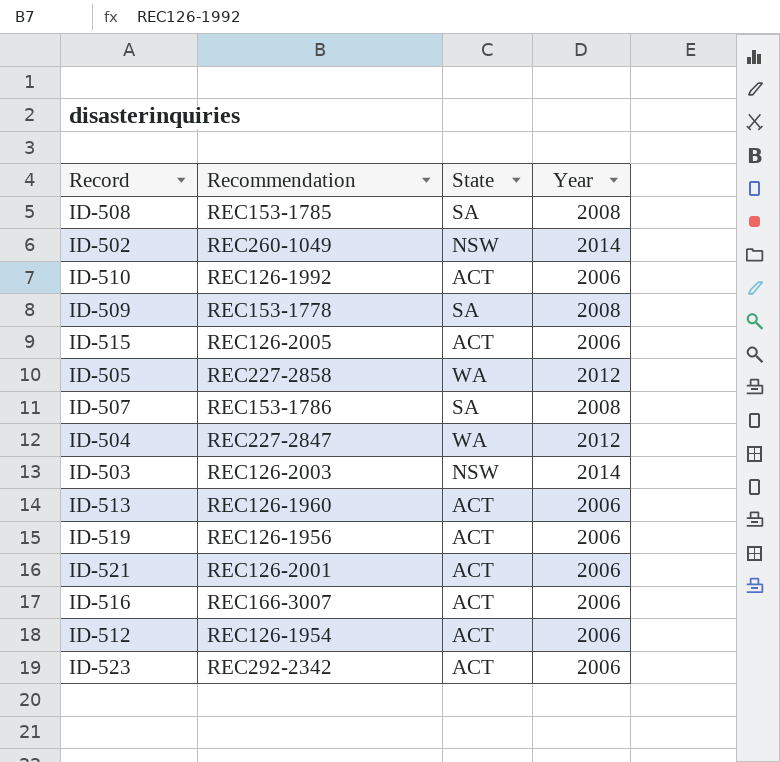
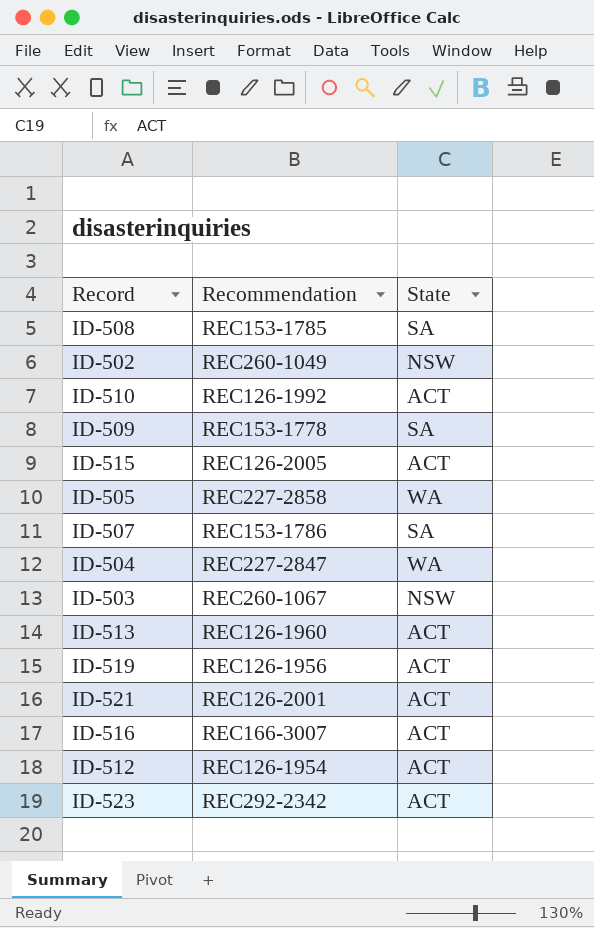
column Year | position: 4 -> none
ID-503 | Recommendation: REC126-2003 -> REC260-1067

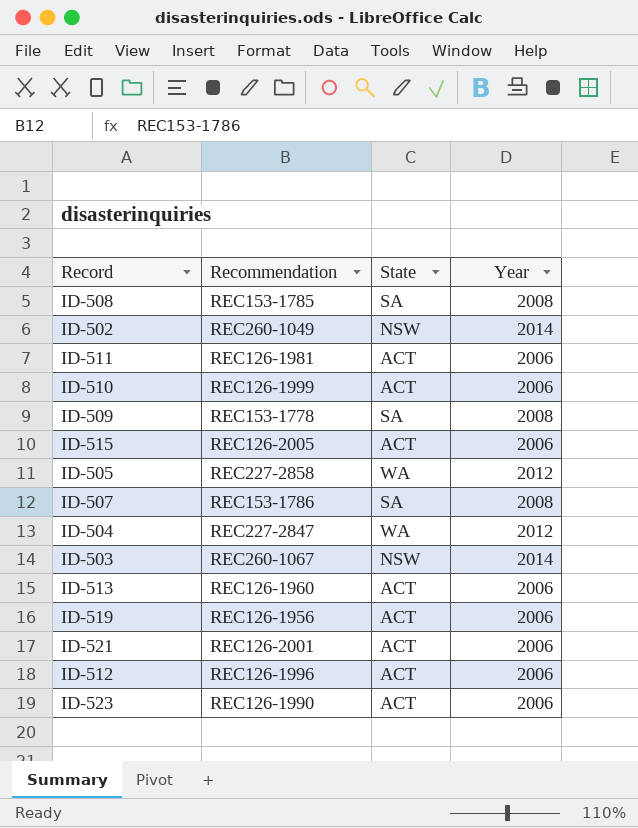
column Year | position: none -> 4
row ID-516: REC166-3007 | ACT -> none
row ID-511: none -> REC126-1981 | ACT | 2006
ID-510 | Recommendation: REC126-1992 -> REC126-1999
ID-512 | Recommendation: REC126-1954 -> REC126-1996
ID-523 | Recommendation: REC292-2342 -> REC126-1990

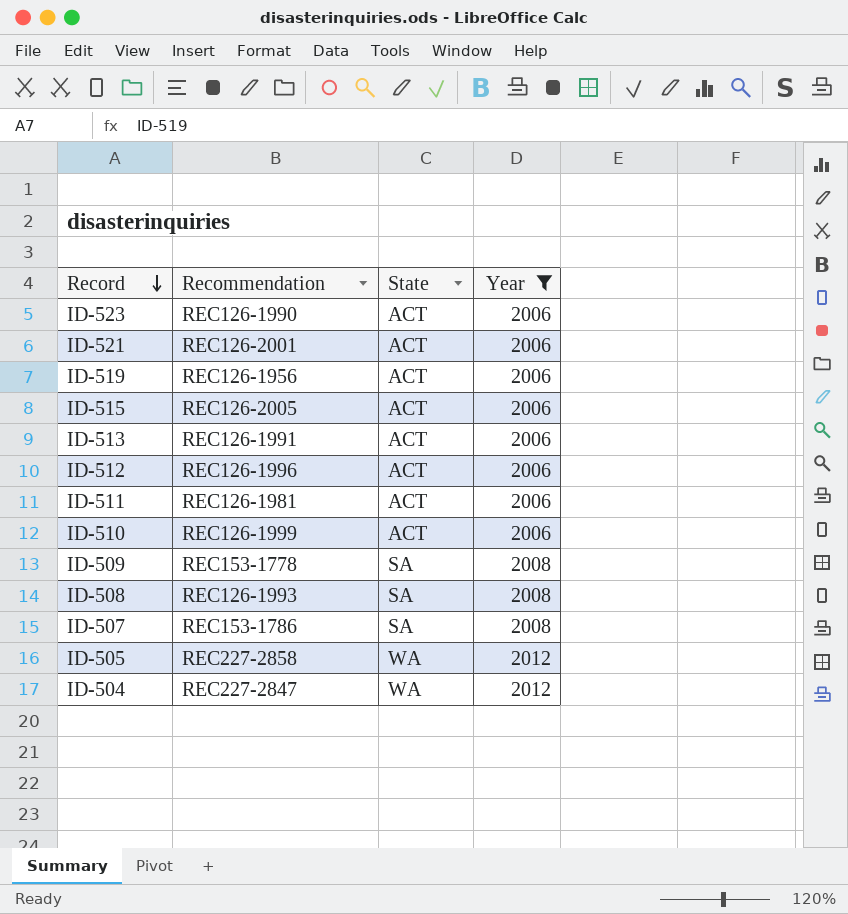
filter: none -> Year != 2014
row order: none -> Record descending
ID-513 | Recommendation: REC126-1960 -> REC126-1991
ID-508 | Recommendation: REC153-1785 -> REC126-1993

